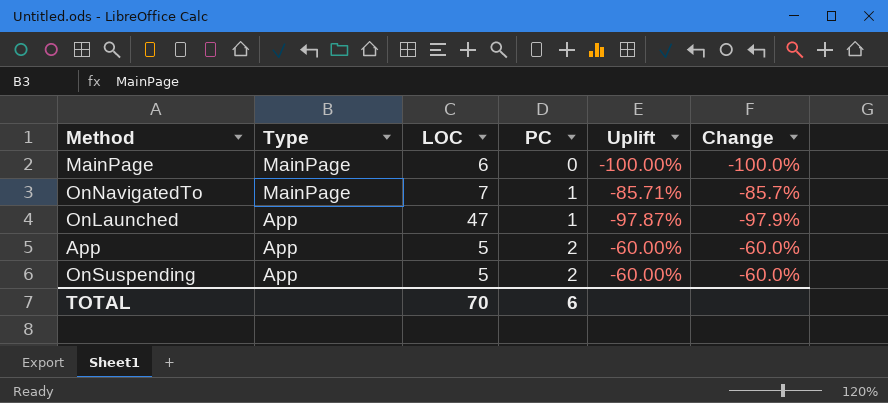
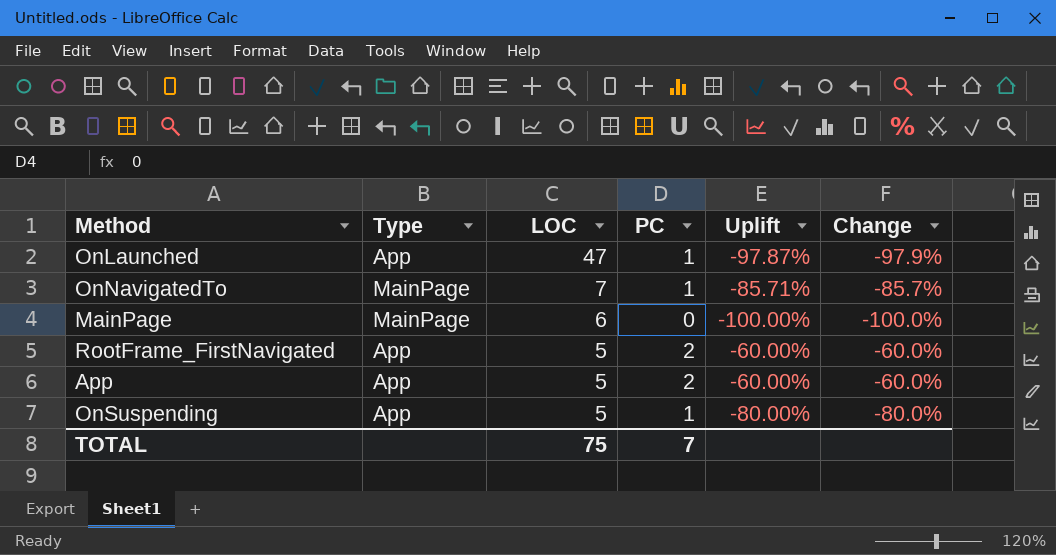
row order: Type descending -> LOC descending
row RootFrame_FirstNavigated: none -> App | 5 | 2 | -60.00% | -60.0%
OnSuspending | PC: 2 -> 1
OnSuspending | Uplift: -60.00% -> -80.00%
OnSuspending | Change: -60.0% -> -80.0%
TOTAL | LOC: 70 -> 75
TOTAL | PC: 6 -> 7

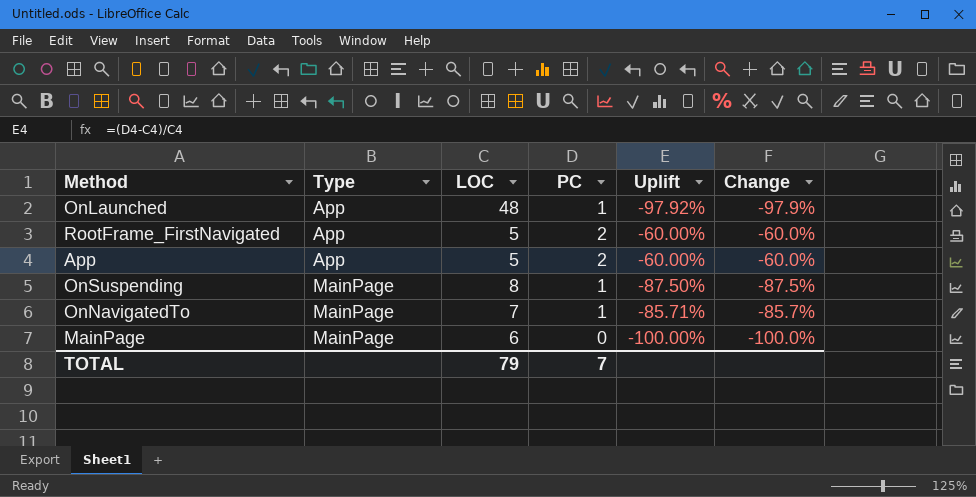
row order: LOC descending -> Type ascending
OnLaunched | LOC: 47 -> 48
OnLaunched | Uplift: -97.87% -> -97.92%
OnSuspending | Type: App -> MainPage
OnSuspending | LOC: 5 -> 8
OnSuspending | Uplift: -80.00% -> -87.50%
OnSuspending | Change: -80.0% -> -87.5%
TOTAL | LOC: 75 -> 79

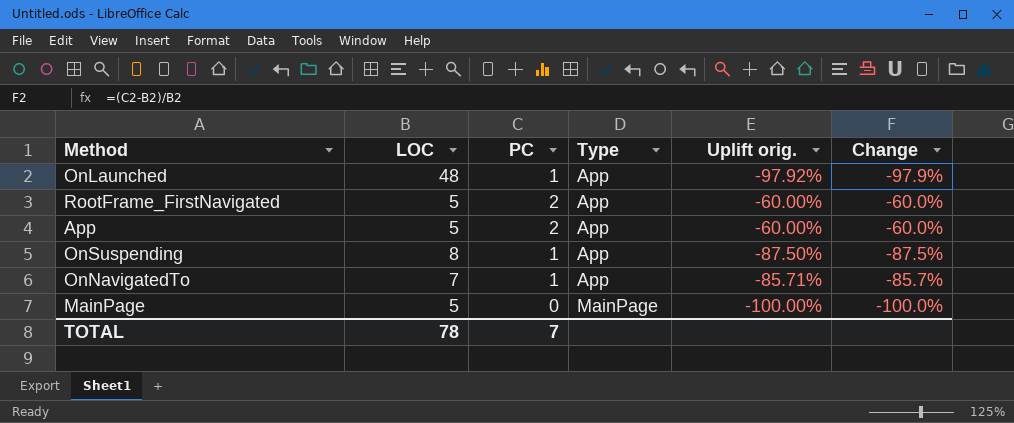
column Type | position: 2 -> 4
column name: Uplift -> Uplift orig.
OnSuspending | Type: MainPage -> App
OnNavigatedTo | Type: MainPage -> App
MainPage | LOC: 6 -> 5
TOTAL | LOC: 79 -> 78

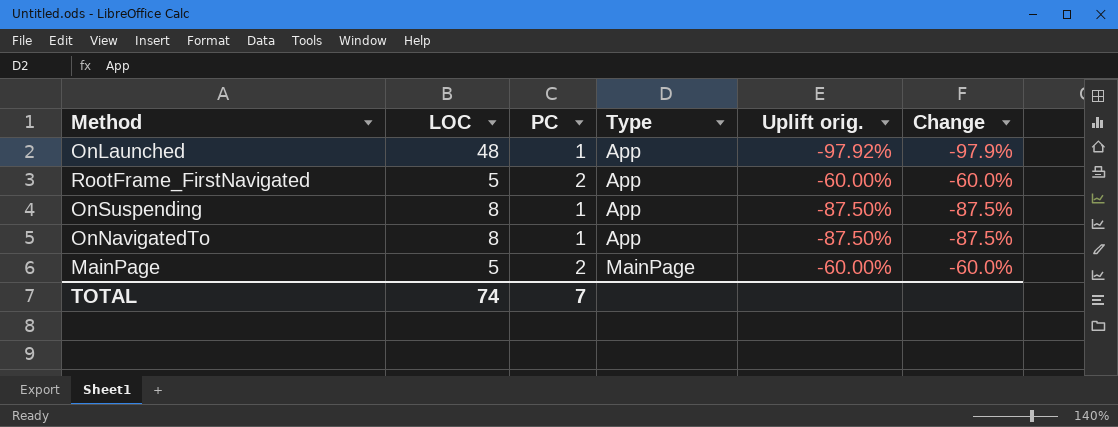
row App: 5 | 2 | App | -60.00% | -60.0% -> none
OnNavigatedTo | LOC: 7 -> 8
OnNavigatedTo | Uplift orig.: -85.71% -> -87.50%
OnNavigatedTo | Change: -85.7% -> -87.5%
MainPage | PC: 0 -> 2
MainPage | Uplift orig.: -100.00% -> -60.00%
MainPage | Change: -100.0% -> -60.0%
TOTAL | LOC: 78 -> 74

